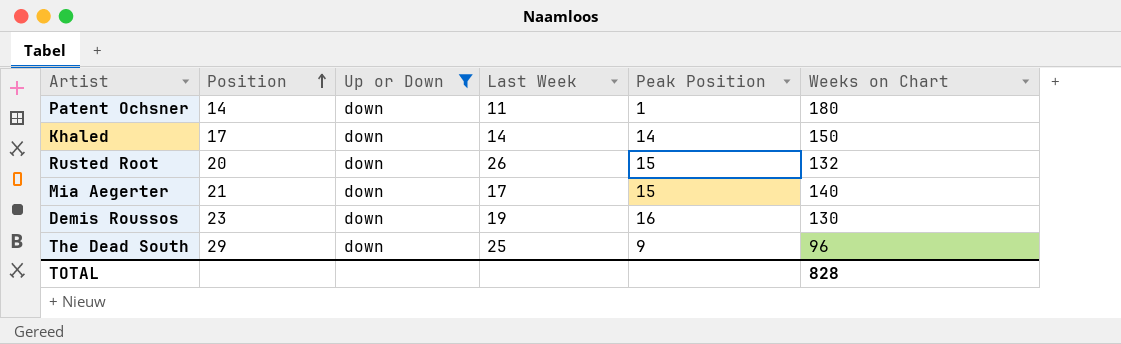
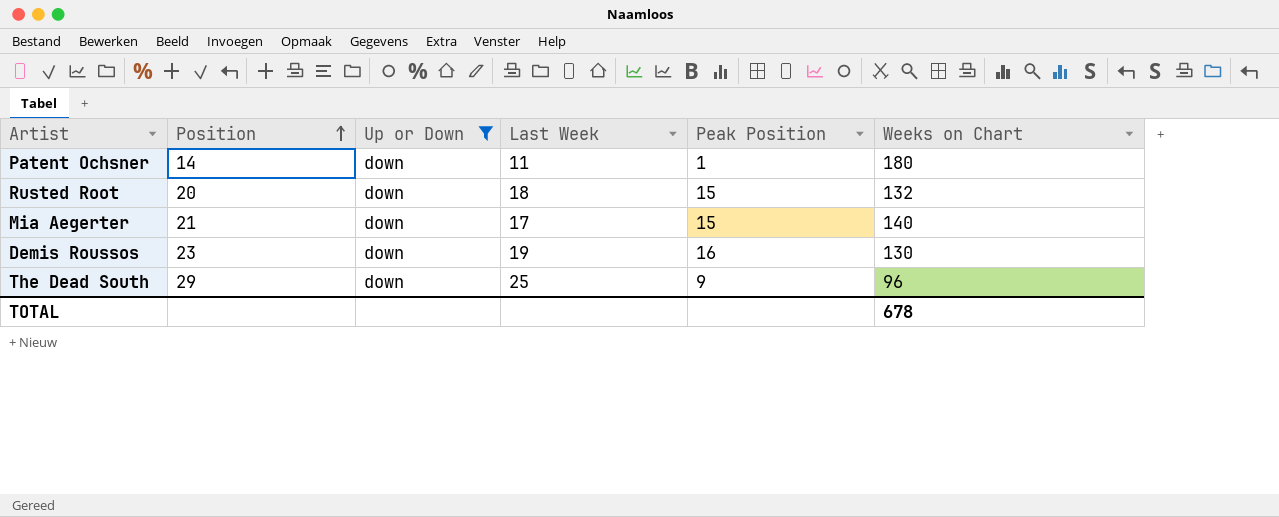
row Khaled: 17 | down | 14 | 14 | 150 -> none
Rusted Root | Last Week: 26 -> 18
TOTAL | Weeks on Chart: 828 -> 678

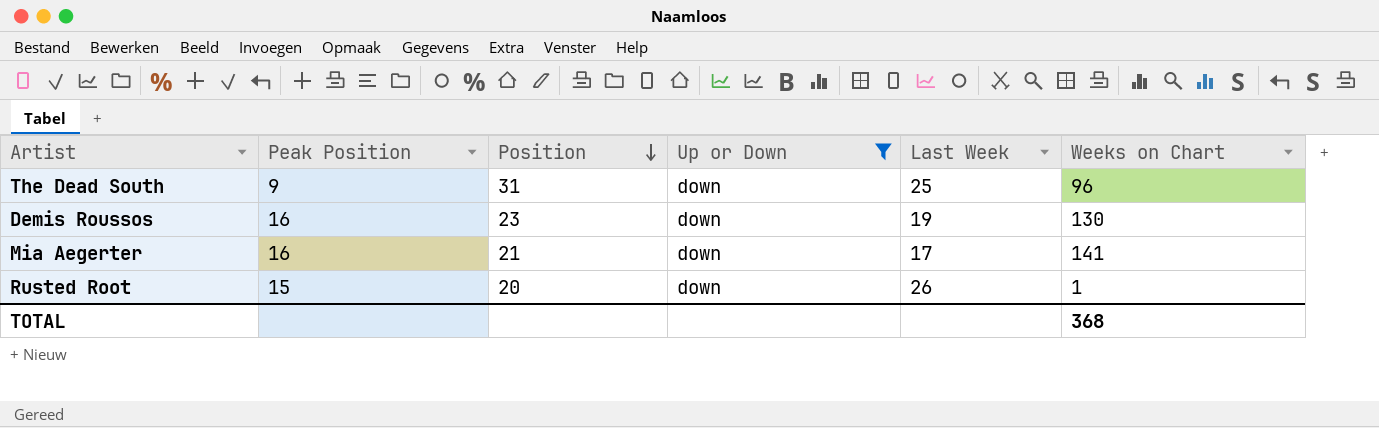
row order: Position ascending -> Position descending
column Peak Position | position: 5 -> 2
row Patent Ochsner: 14 | down | 11 | 1 | 180 -> none
The Dead South | Position: 29 -> 31
Mia Aegerter | Peak Position: 15 -> 16
Mia Aegerter | Weeks on Chart: 140 -> 141
Rusted Root | Last Week: 18 -> 26
Rusted Root | Weeks on Chart: 132 -> 1
TOTAL | Weeks on Chart: 678 -> 368

